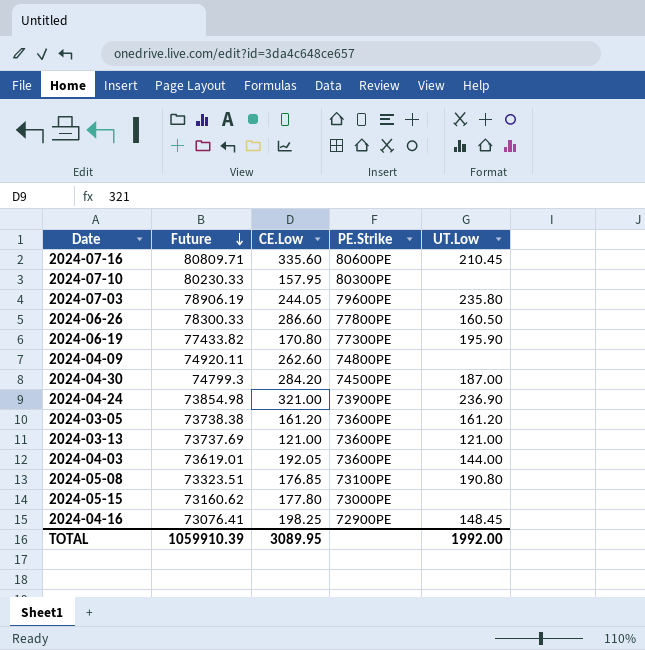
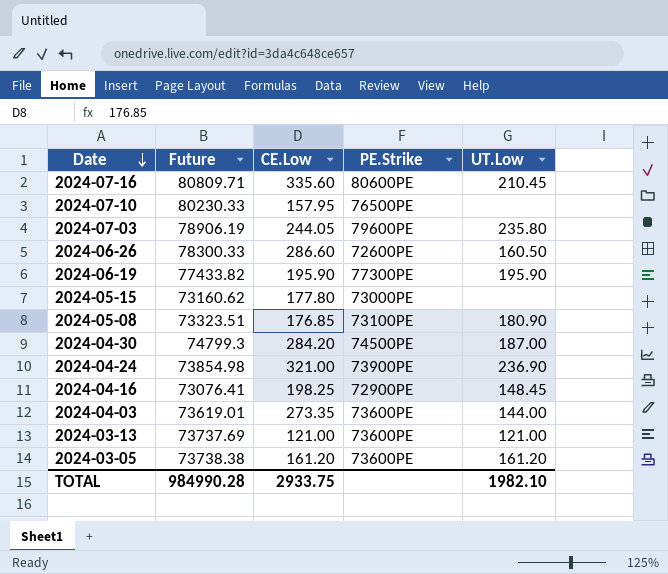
row order: Future descending -> Date descending
row 2024-04-09: 74920.11 | 262.60 | 74800PE | none -> none
2024-07-10 | PE.Strike: 80300PE -> 76500PE
2024-06-26 | PE.Strike: 77800PE -> 72600PE
2024-06-19 | CE.Low: 170.80 -> 195.90
2024-05-08 | UT.Low: 190.80 -> 180.90
2024-04-03 | CE.Low: 192.05 -> 273.35
TOTAL | Future: 1059910.39 -> 984990.28
TOTAL | CE.Low: 3089.95 -> 2933.75
TOTAL | UT.Low: 1992.00 -> 1982.10

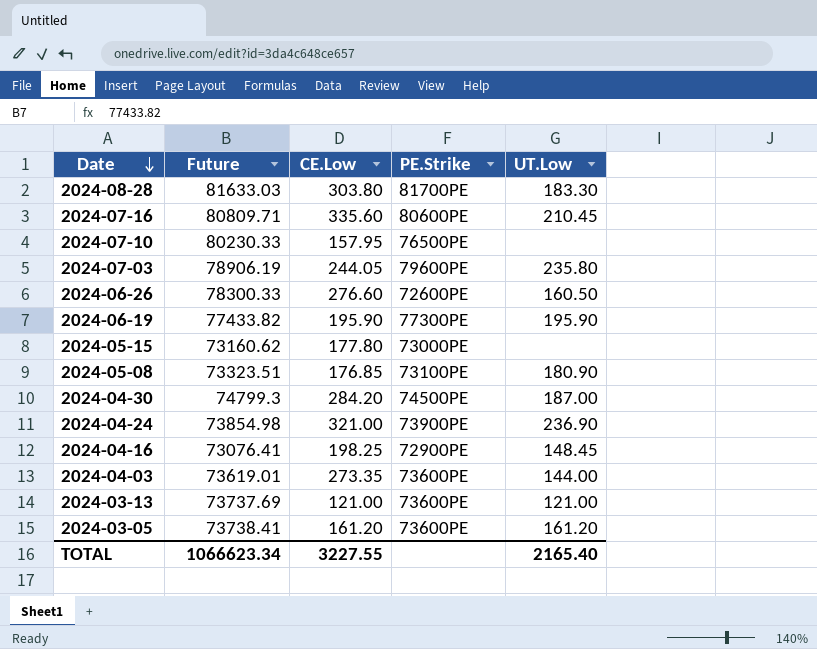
row 2024-08-28: none -> 81633.03 | 303.80 | 81700PE | 183.30
2024-06-26 | CE.Low: 286.60 -> 276.60
2024-03-05 | Future: 73738.38 -> 73738.41
TOTAL | Future: 984990.28 -> 1066623.34
TOTAL | CE.Low: 2933.75 -> 3227.55
TOTAL | UT.Low: 1982.10 -> 2165.40

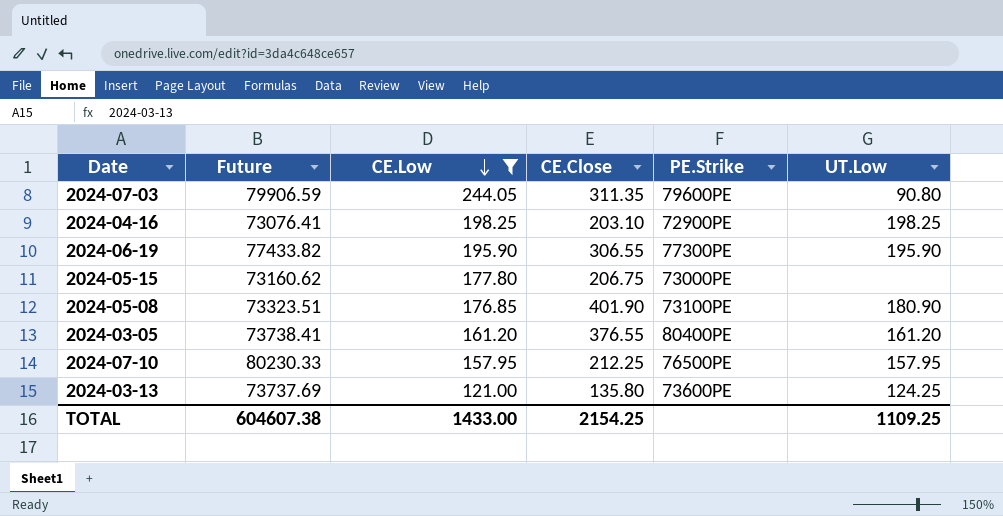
filter: none -> CE.Low <= 244.05
row order: Date descending -> CE.Low descending
column CE.Close | position: none -> 4
2024-07-03 | Future: 78906.19 -> 79906.59
2024-07-03 | UT.Low: 235.80 -> 90.80
2024-04-16 | UT.Low: 148.45 -> 198.25
2024-03-05 | PE.Strike: 73600PE -> 80400PE
2024-07-10 | UT.Low: none -> 157.95
2024-03-13 | UT.Low: 121.00 -> 124.25
TOTAL | Future: 1066623.34 -> 604607.38
TOTAL | CE.Low: 3227.55 -> 1433.00
TOTAL | UT.Low: 2165.40 -> 1109.25

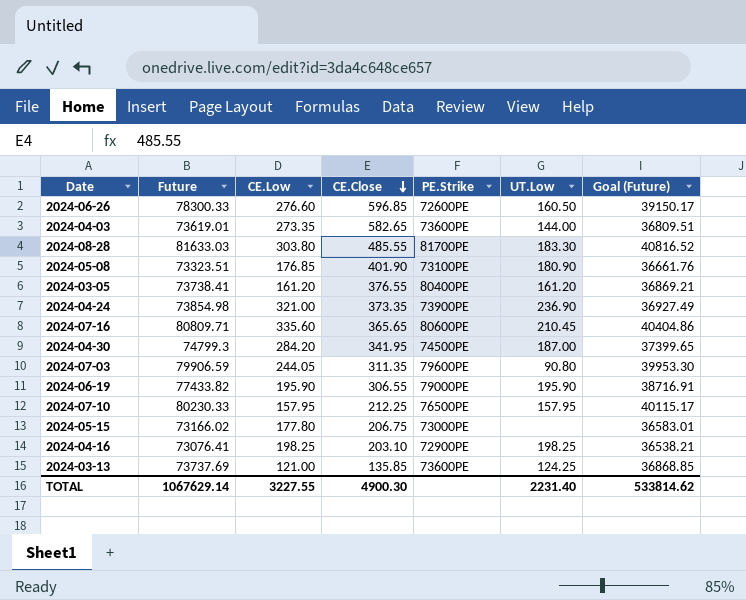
filter: CE.Low <= 244.05 -> none
row order: CE.Low descending -> CE.Close descending
column Goal (Future) | formula: none -> [Future] * 0.5
2024-06-19 | PE.Strike: 77300PE -> 79000PE
2024-05-15 | Future: 73160.62 -> 73166.02
2024-03-13 | CE.Close: 135.80 -> 135.85
TOTAL | Future: 604607.38 -> 1067629.14
TOTAL | CE.Low: 1433.00 -> 3227.55
TOTAL | CE.Close: 2154.25 -> 4900.30
TOTAL | UT.Low: 1109.25 -> 2231.40

